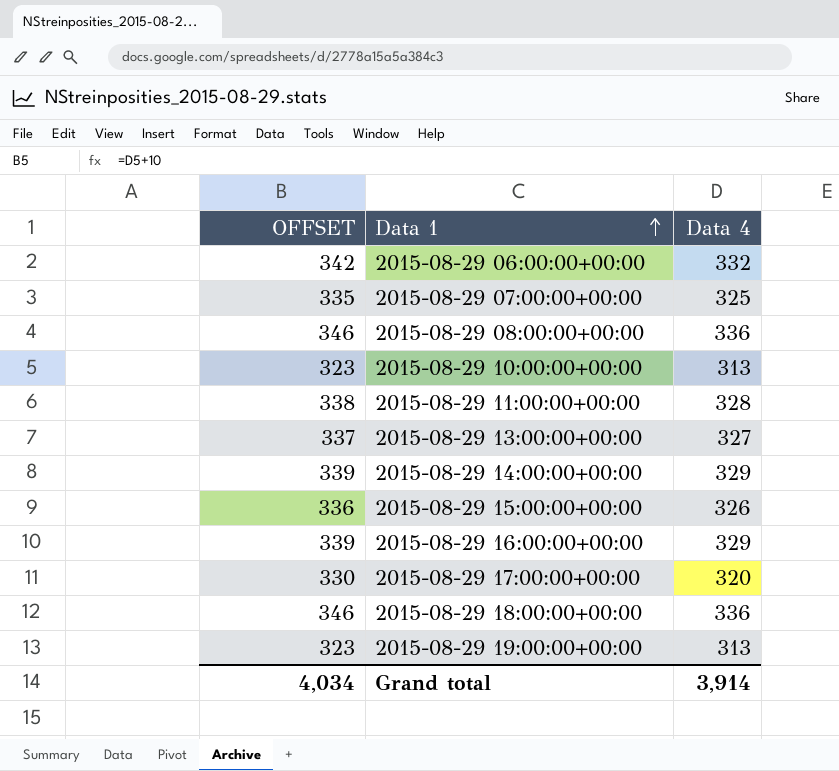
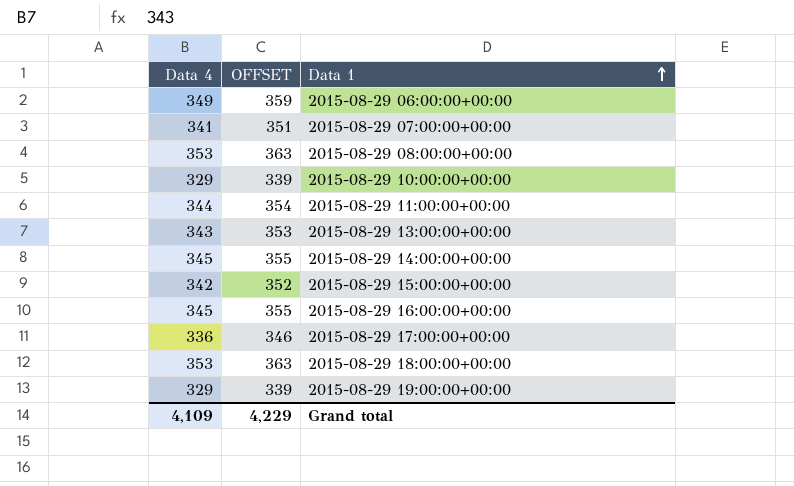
column Data 4 | position: 3 -> 1
2015-08-29 06:00:00+00:00 | Data 4: 332 -> 349
2015-08-29 06:00:00+00:00 | OFFSET: 342 -> 359
2015-08-29 07:00:00+00:00 | Data 4: 325 -> 341
2015-08-29 07:00:00+00:00 | OFFSET: 335 -> 351
2015-08-29 08:00:00+00:00 | Data 4: 336 -> 353
2015-08-29 08:00:00+00:00 | OFFSET: 346 -> 363
2015-08-29 10:00:00+00:00 | Data 4: 313 -> 329
2015-08-29 10:00:00+00:00 | OFFSET: 323 -> 339
2015-08-29 11:00:00+00:00 | Data 4: 328 -> 344
2015-08-29 11:00:00+00:00 | OFFSET: 338 -> 354
2015-08-29 13:00:00+00:00 | Data 4: 327 -> 343
2015-08-29 13:00:00+00:00 | OFFSET: 337 -> 353
2015-08-29 14:00:00+00:00 | Data 4: 329 -> 345
2015-08-29 14:00:00+00:00 | OFFSET: 339 -> 355
2015-08-29 15:00:00+00:00 | Data 4: 326 -> 342
2015-08-29 15:00:00+00:00 | OFFSET: 336 -> 352
2015-08-29 16:00:00+00:00 | Data 4: 329 -> 345
2015-08-29 16:00:00+00:00 | OFFSET: 339 -> 355
2015-08-29 17:00:00+00:00 | Data 4: 320 -> 336
2015-08-29 17:00:00+00:00 | OFFSET: 330 -> 346
2015-08-29 18:00:00+00:00 | Data 4: 336 -> 353
2015-08-29 18:00:00+00:00 | OFFSET: 346 -> 363
2015-08-29 19:00:00+00:00 | Data 4: 313 -> 329
2015-08-29 19:00:00+00:00 | OFFSET: 323 -> 339
Grand total | Data 4: 3,914 -> 4,109
Grand total | OFFSET: 4,034 -> 4,229

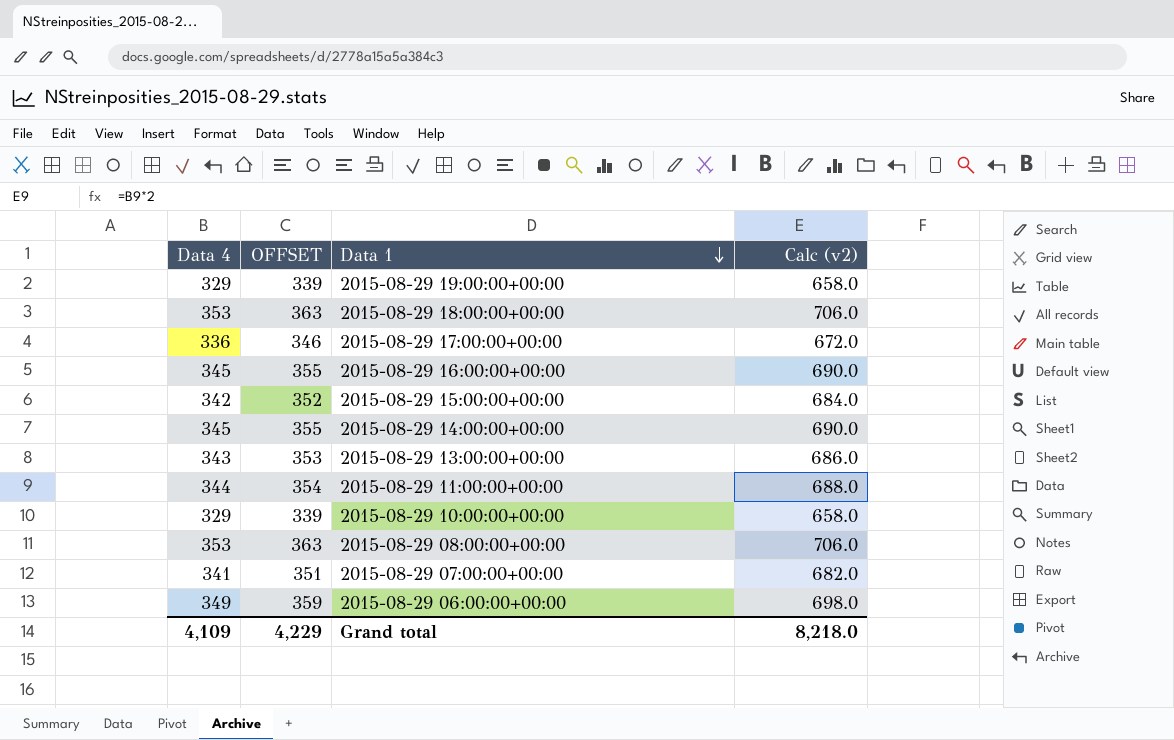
row order: Data 1 ascending -> Data 1 descending
column Calc (v2) | formula: none -> [Data 4] * 2

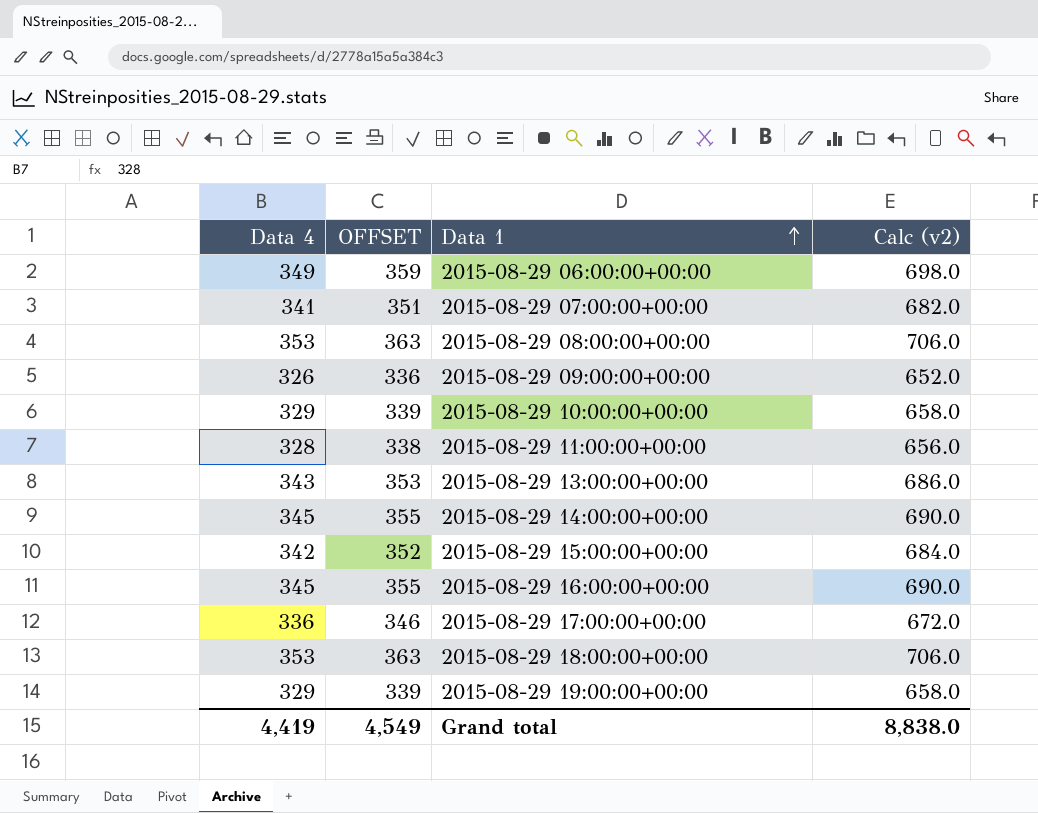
row order: Data 1 descending -> Data 1 ascending
row 2015-08-29 09:00:00+00:00: none -> 326 | 336 | 652.0
2015-08-29 11:00:00+00:00 | Data 4: 344 -> 328
2015-08-29 11:00:00+00:00 | OFFSET: 354 -> 338
2015-08-29 11:00:00+00:00 | Calc (v2): 688.0 -> 656.0
Grand total | Data 4: 4,109 -> 4,419
Grand total | OFFSET: 4,229 -> 4,549
Grand total | Calc (v2): 8,218.0 -> 8,838.0

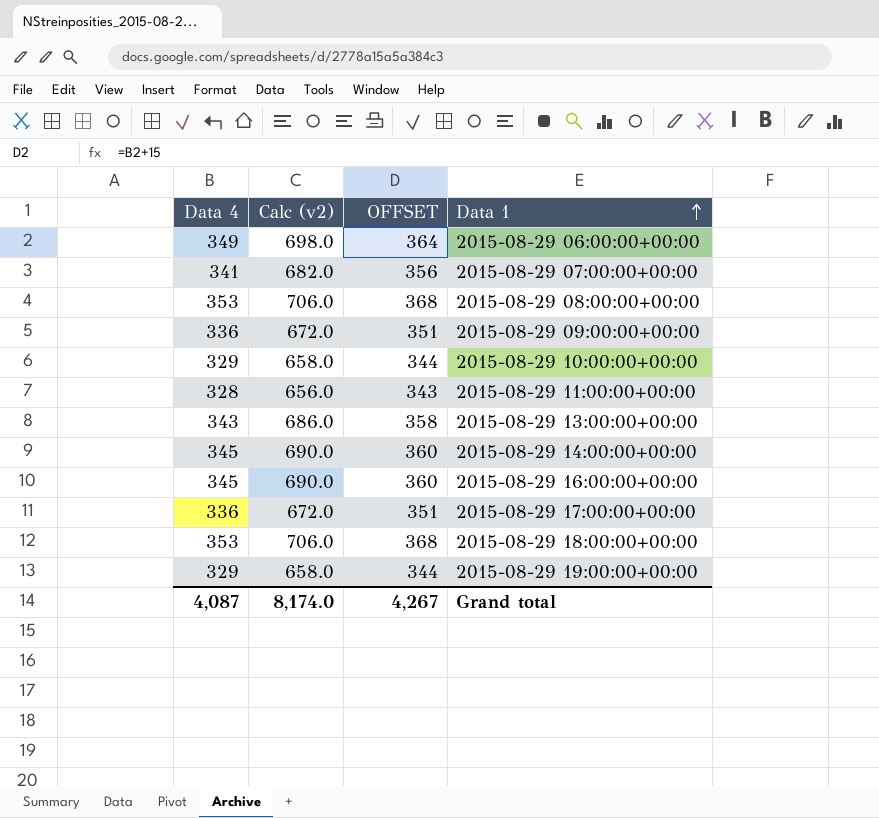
column Calc (v2) | position: 4 -> 2
column OFFSET | formula: [Data 4] + 10 -> [Data 4] + 15
row 2015-08-29 15:00:00+00:00: 342 | 352 | 684.0 -> none
2015-08-29 09:00:00+00:00 | Data 4: 326 -> 336
2015-08-29 09:00:00+00:00 | Calc (v2): 652.0 -> 672.0
Grand total | Data 4: 4,419 -> 4,087
Grand total | Calc (v2): 8,838.0 -> 8,174.0
Grand total | OFFSET: 4,549 -> 4,267

